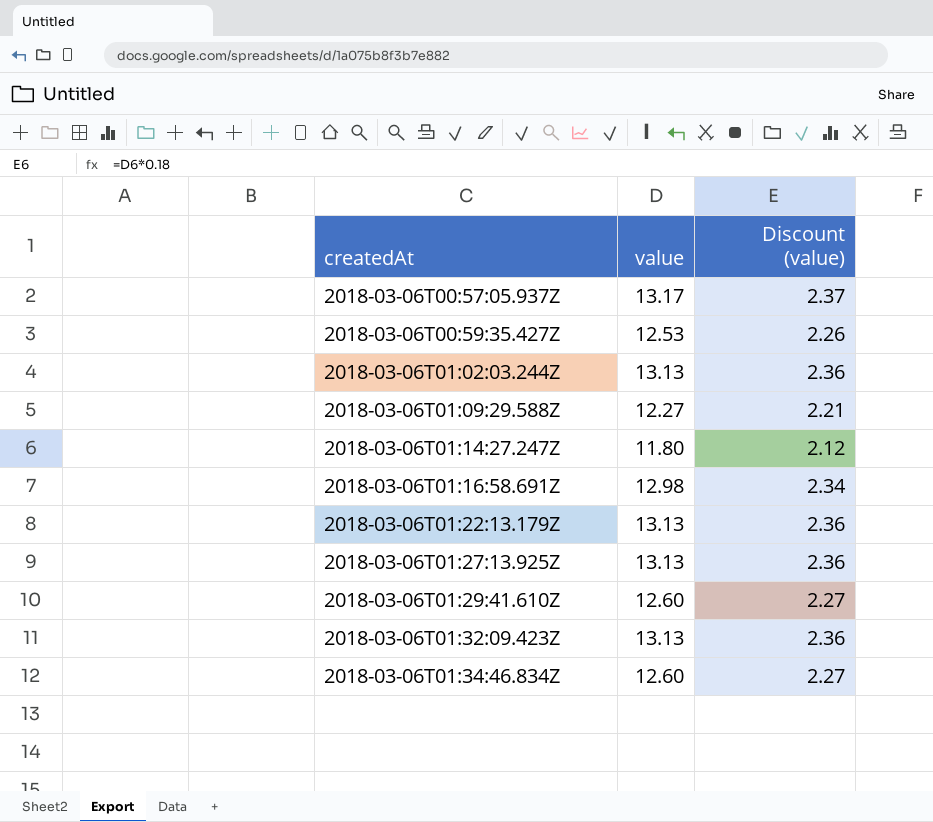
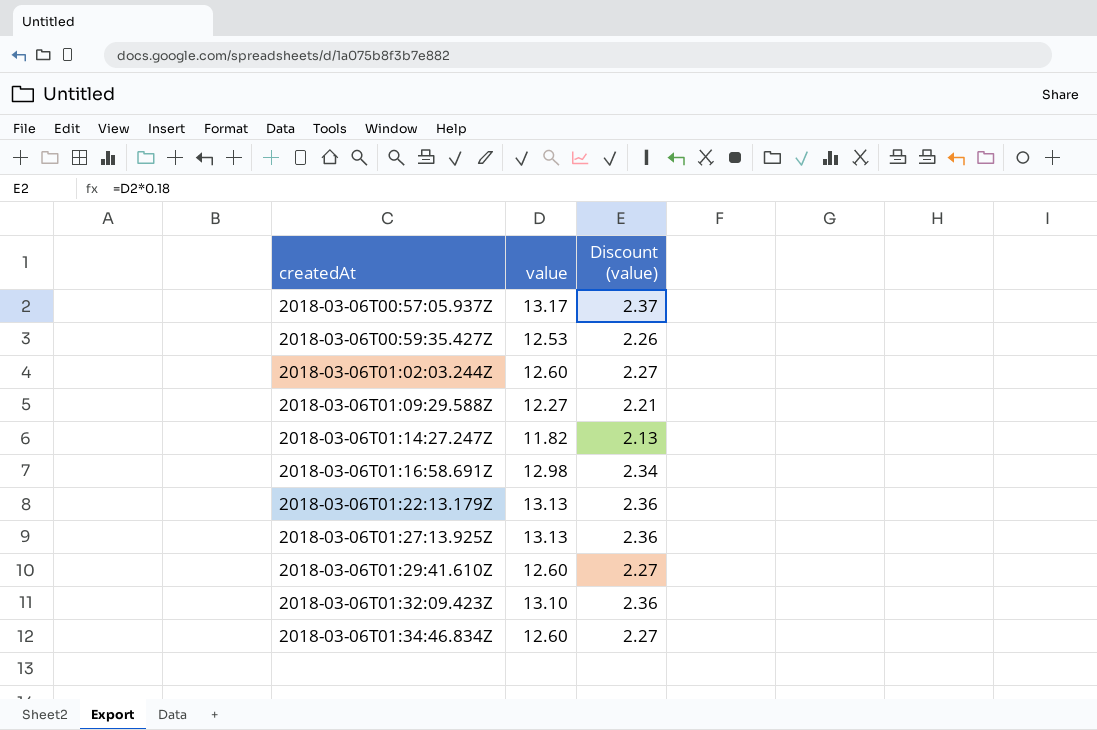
2018-03-06T01:02:03.244Z | value: 13.13 -> 12.60
2018-03-06T01:02:03.244Z | Discount (value): 2.36 -> 2.27
2018-03-06T01:14:27.247Z | value: 11.80 -> 11.82
2018-03-06T01:14:27.247Z | Discount (value): 2.12 -> 2.13
2018-03-06T01:32:09.423Z | value: 13.13 -> 13.10

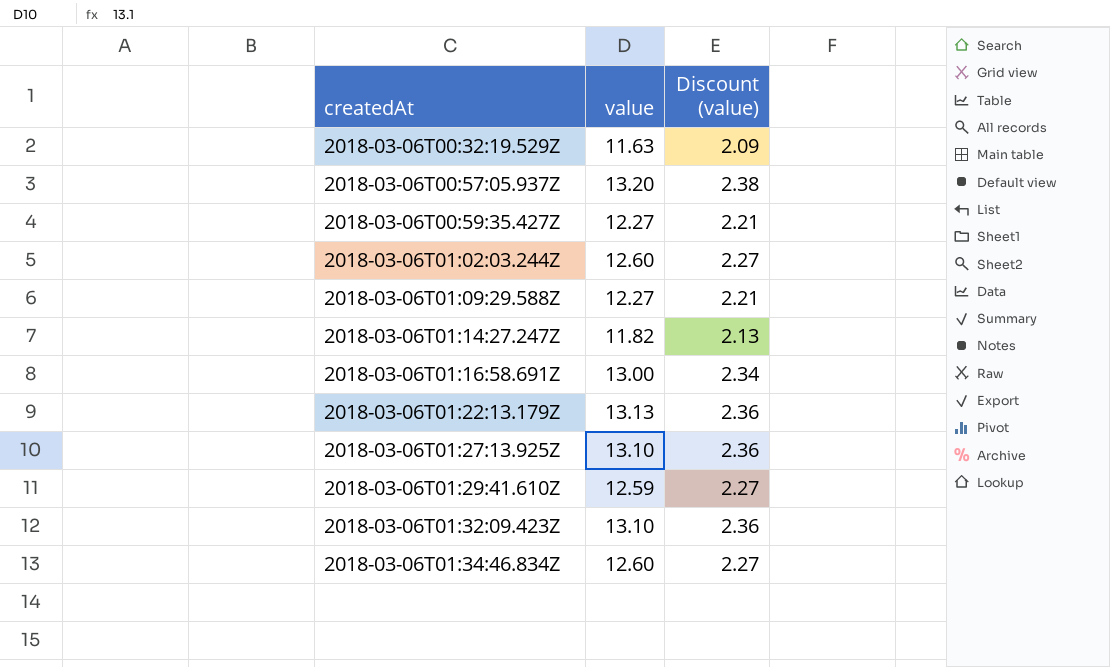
row 2018-03-06T00:32:19.529Z: none -> 11.63 | 2.09
2018-03-06T00:57:05.937Z | value: 13.17 -> 13.20
2018-03-06T00:57:05.937Z | Discount (value): 2.37 -> 2.38
2018-03-06T00:59:35.427Z | value: 12.53 -> 12.27
2018-03-06T00:59:35.427Z | Discount (value): 2.26 -> 2.21
2018-03-06T01:16:58.691Z | value: 12.98 -> 13.00
2018-03-06T01:27:13.925Z | value: 13.13 -> 13.10
2018-03-06T01:29:41.610Z | value: 12.60 -> 12.59

